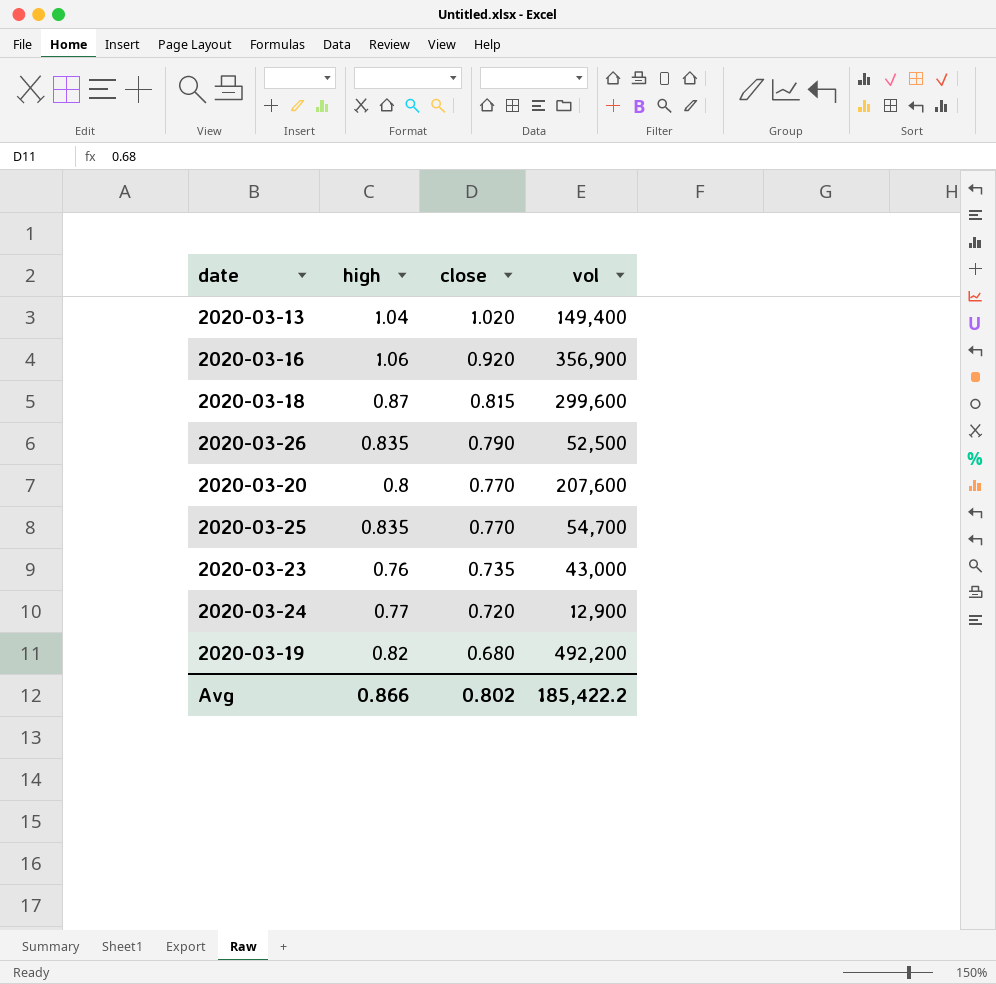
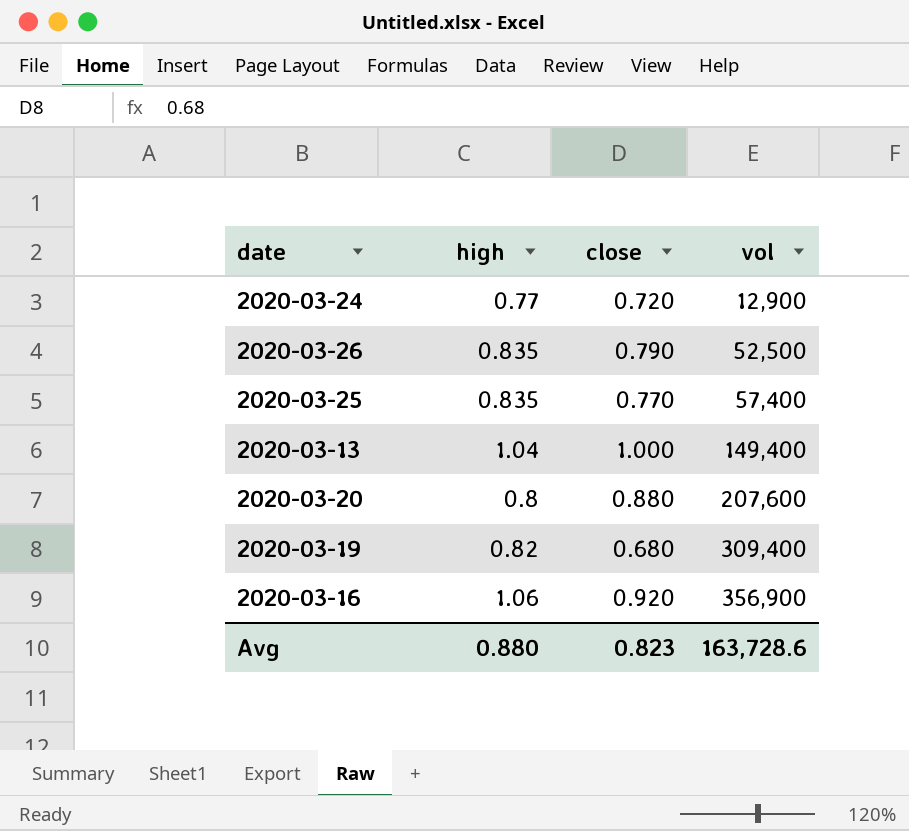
row order: close descending -> vol ascending
row 2020-03-18: 0.87 | 0.815 | 299,600 -> none
row 2020-03-23: 0.76 | 0.735 | 43,000 -> none
2020-03-25 | vol: 54,700 -> 57,400
2020-03-13 | close: 1.020 -> 1.000
2020-03-20 | close: 0.770 -> 0.880
2020-03-19 | vol: 492,200 -> 309,400
Avg | high: 0.866 -> 0.880
Avg | close: 0.802 -> 0.823
Avg | vol: 185,422.2 -> 163,728.6

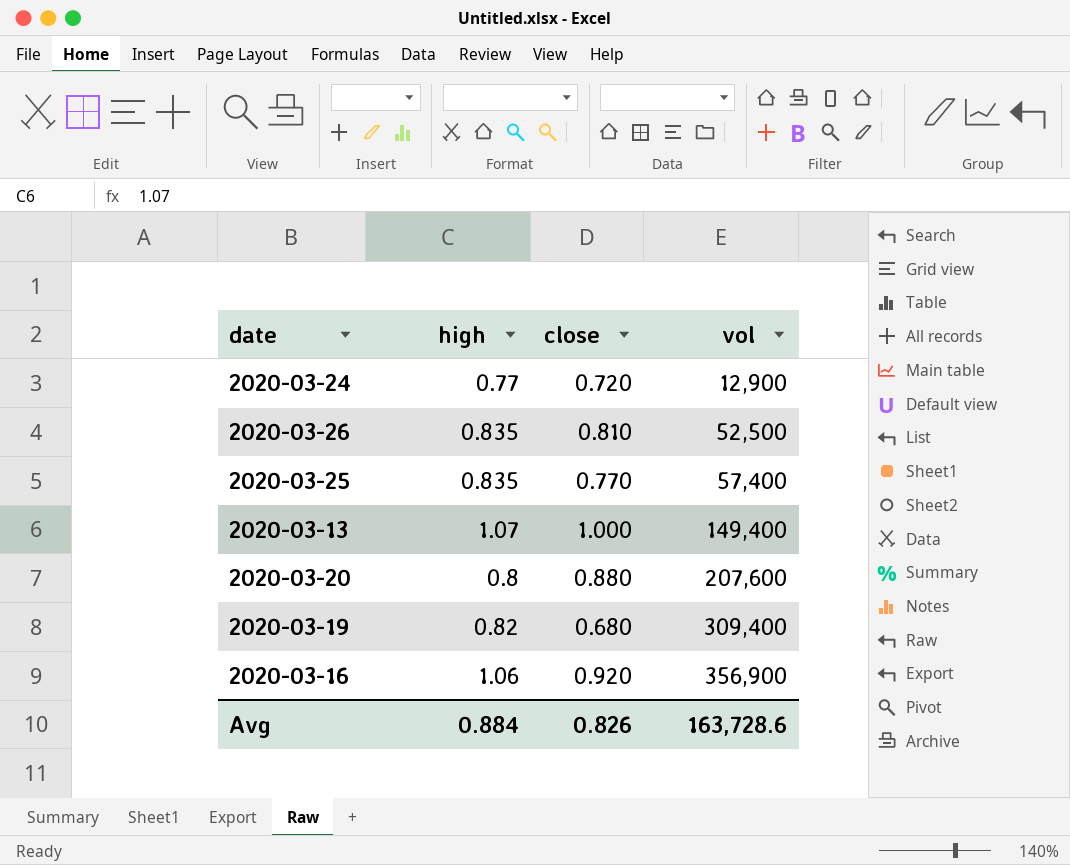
2020-03-26 | close: 0.790 -> 0.810
2020-03-13 | high: 1.04 -> 1.07
Avg | high: 0.880 -> 0.884
Avg | close: 0.823 -> 0.826

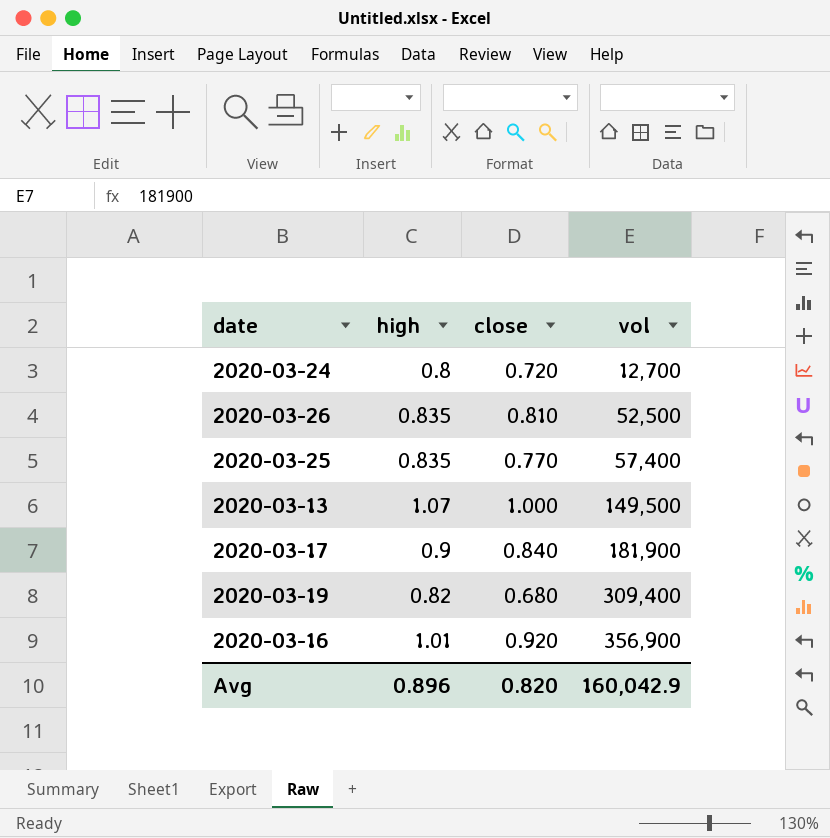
row 2020-03-20: 0.8 | 0.880 | 207,600 -> none
2020-03-24 | high: 0.77 -> 0.8
2020-03-24 | vol: 12,900 -> 12,700
2020-03-13 | vol: 149,400 -> 149,500
row 2020-03-17: none -> 0.9 | 0.840 | 181,900
2020-03-16 | high: 1.06 -> 1.01
Avg | high: 0.884 -> 0.896
Avg | close: 0.826 -> 0.820
Avg | vol: 163,728.6 -> 160,042.9

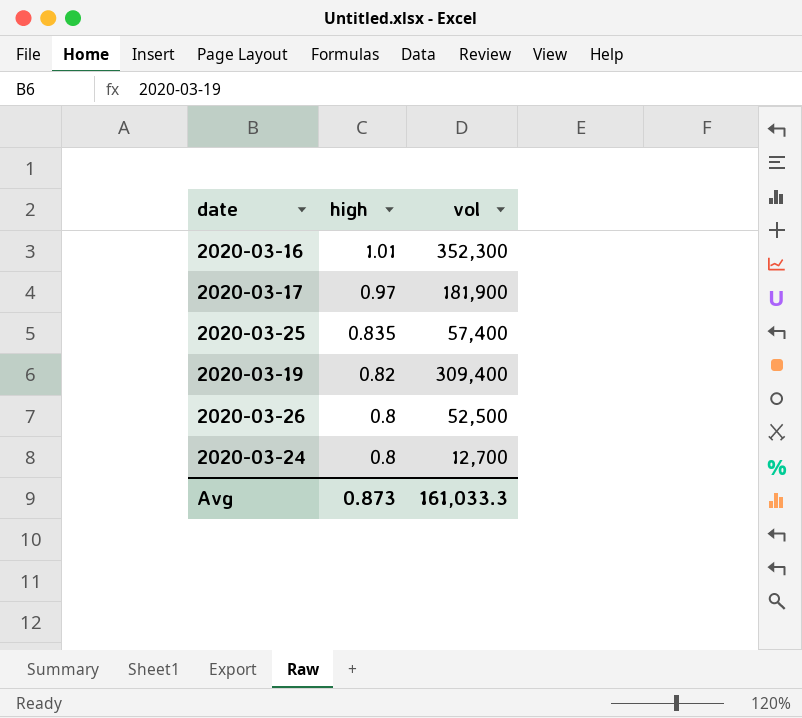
row order: vol ascending -> high descending
column close | position: 3 -> none
row 2020-03-13: 1.07 | 1.000 | 149,500 -> none
2020-03-16 | vol: 356,900 -> 352,300
2020-03-17 | high: 0.9 -> 0.97
2020-03-26 | high: 0.835 -> 0.8
Avg | high: 0.896 -> 0.873
Avg | vol: 160,042.9 -> 161,033.3

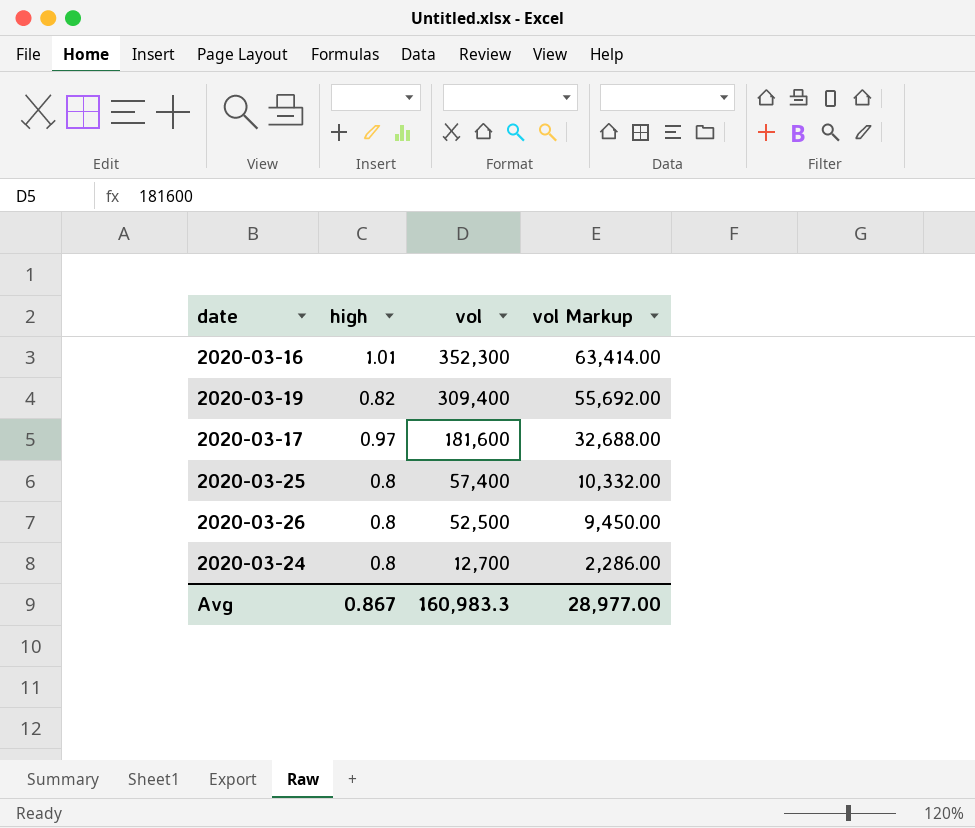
row order: high descending -> vol descending
column vol Markup | formula: none -> [vol] * 0.18
2020-03-17 | vol: 181,900 -> 181,600
2020-03-25 | high: 0.835 -> 0.8
Avg | high: 0.873 -> 0.867
Avg | vol: 161,033.3 -> 160,983.3

